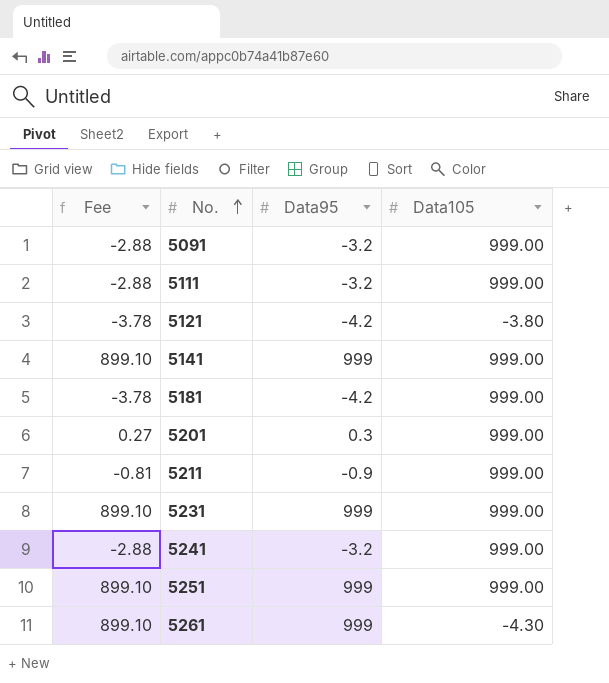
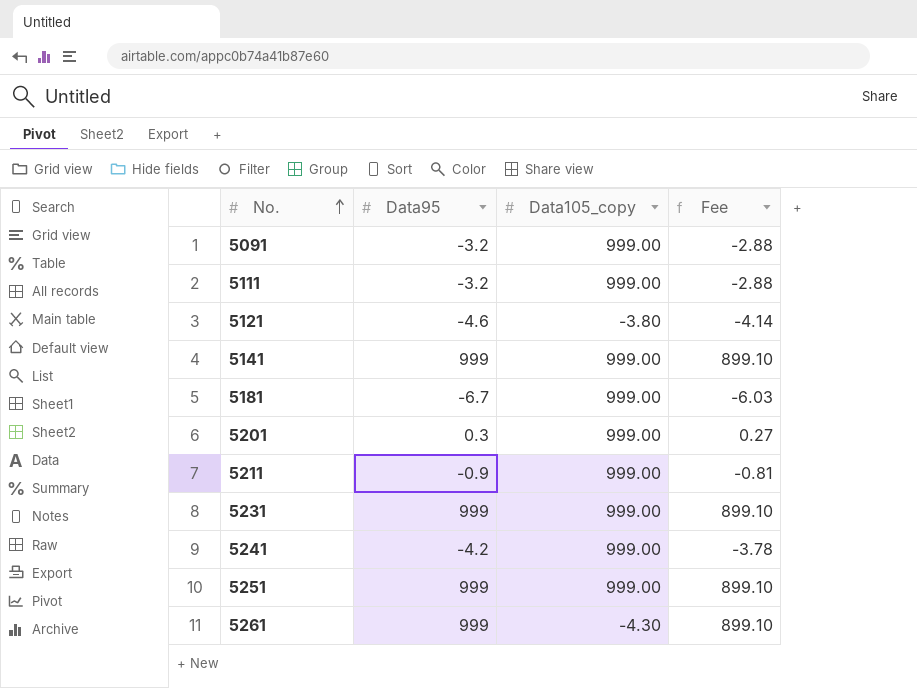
column name: Data105 -> Data105_copy
column Fee | position: 1 -> 4
5121 | Data95: -4.2 -> -4.6
5121 | Fee: -3.78 -> -4.14
5181 | Data95: -4.2 -> -6.7
5181 | Fee: -3.78 -> -6.03
5241 | Data95: -3.2 -> -4.2
5241 | Fee: -2.88 -> -3.78

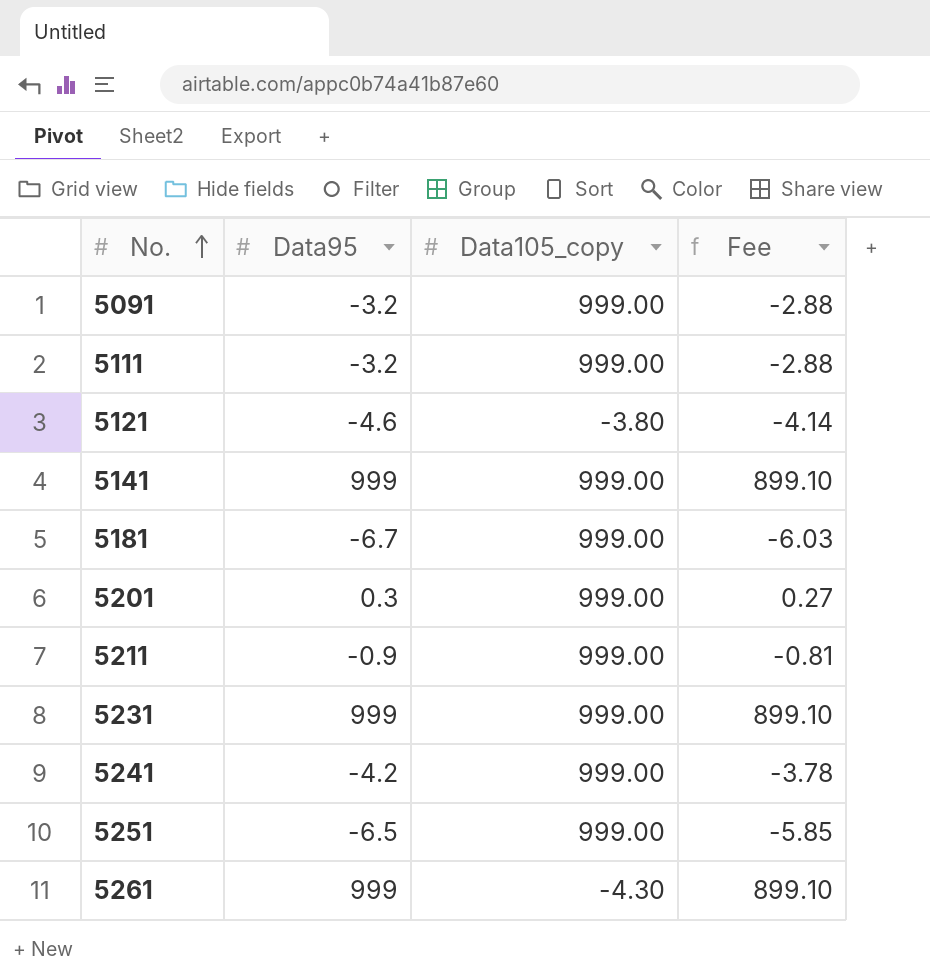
5251 | Data95: 999 -> -6.5
5251 | Fee: 899.10 -> -5.85

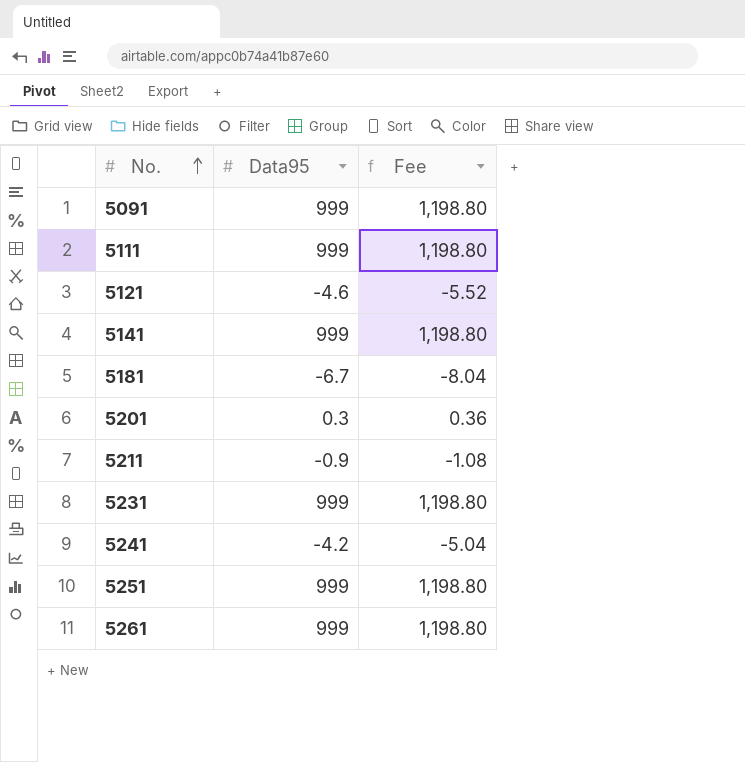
column Data105_copy | position: 3 -> none
column Fee | formula: [Data95] * 0.9 -> [Data95] * 1.2
5091 | Data95: -3.2 -> 999
5111 | Data95: -3.2 -> 999
5251 | Data95: -6.5 -> 999

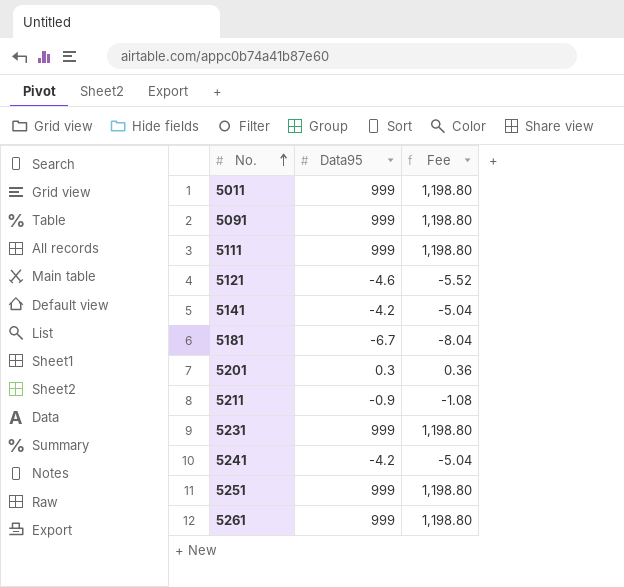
row 5011: none -> 999 | 1,198.80
5141 | Data95: 999 -> -4.2
5141 | Fee: 1,198.80 -> -5.04

